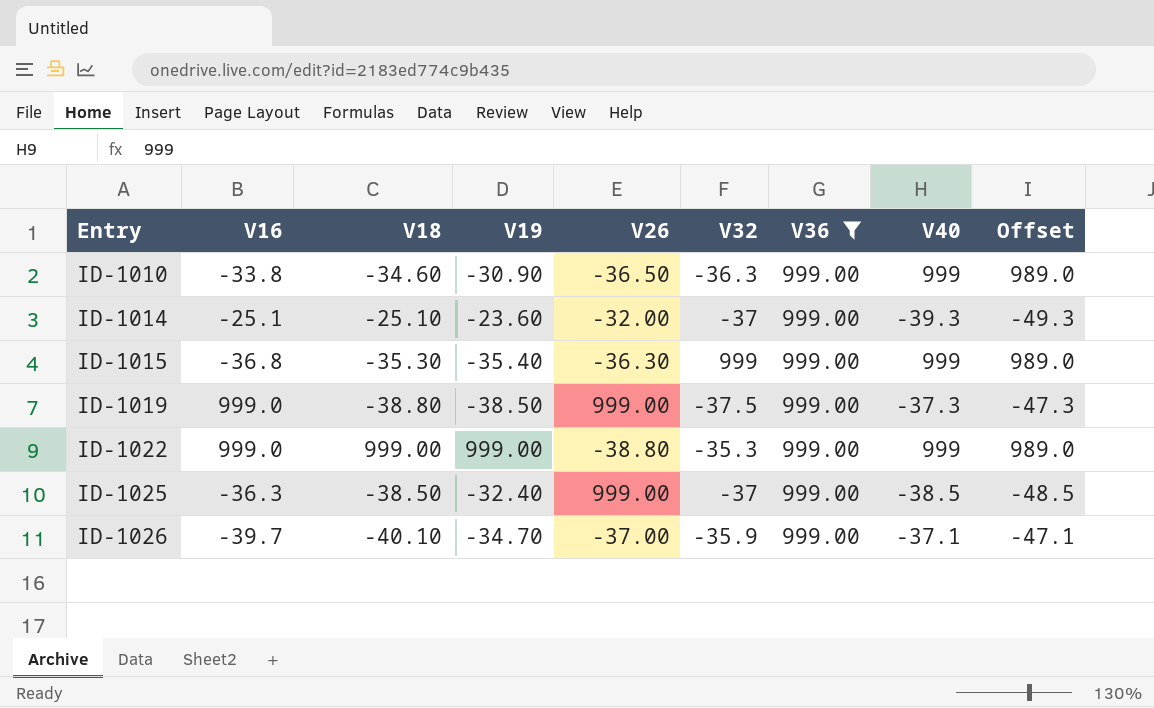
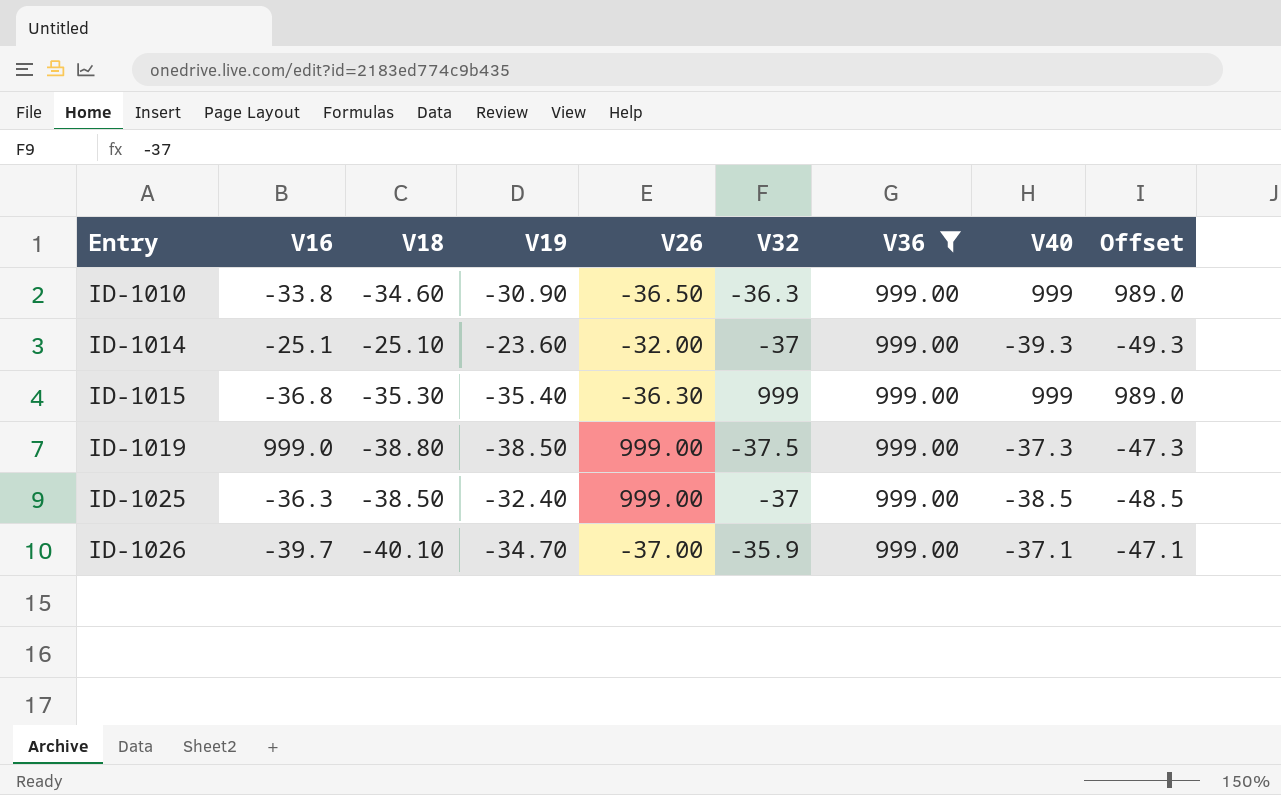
row ID-1022: 999.0 | 999.00 | 999.00 | -38.80 | -35.3 | 999.00 | 999 | 989.0 -> none

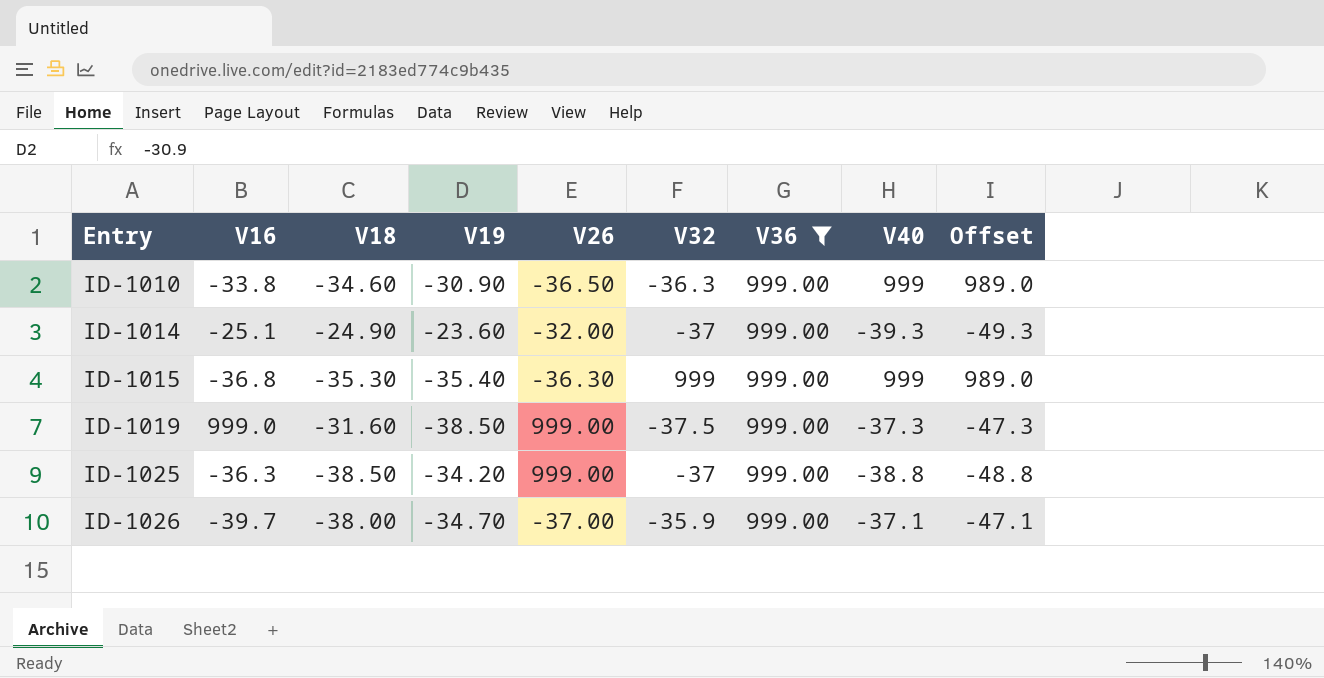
ID-1014 | V18: -25.10 -> -24.90
ID-1019 | V18: -38.80 -> -31.60
ID-1025 | V19: -32.40 -> -34.20
ID-1025 | V40: -38.5 -> -38.8
ID-1025 | Offset: -48.5 -> -48.8
ID-1026 | V18: -40.10 -> -38.00

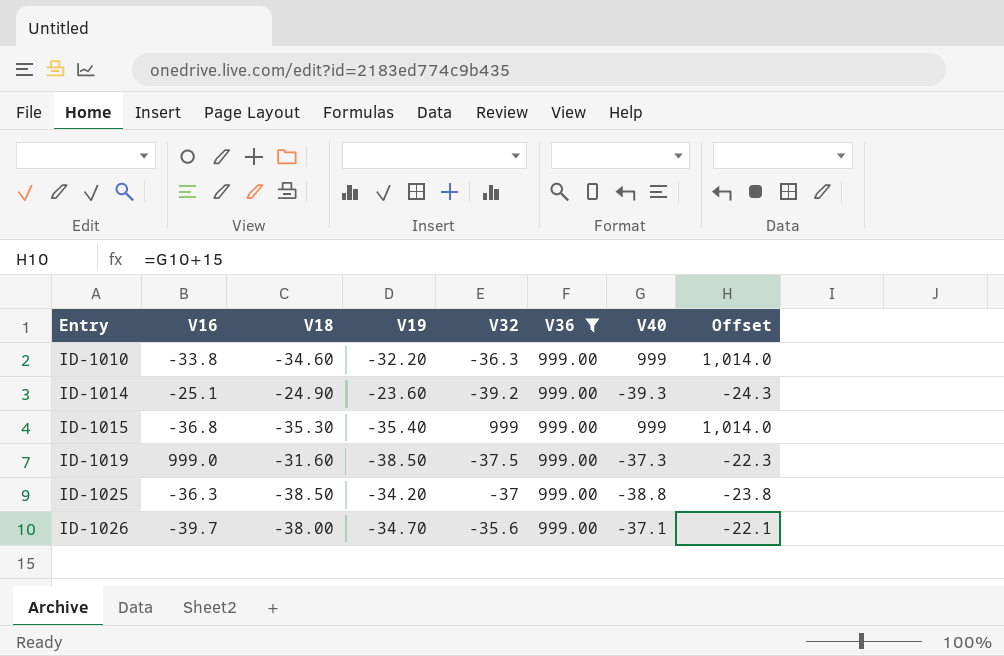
column V26 | position: 5 -> none
column Offset | formula: [V40] - 10 -> [V40] + 15
ID-1010 | V19: -30.90 -> -32.20
ID-1014 | V32: -37 -> -39.2
ID-1026 | V32: -35.9 -> -35.6

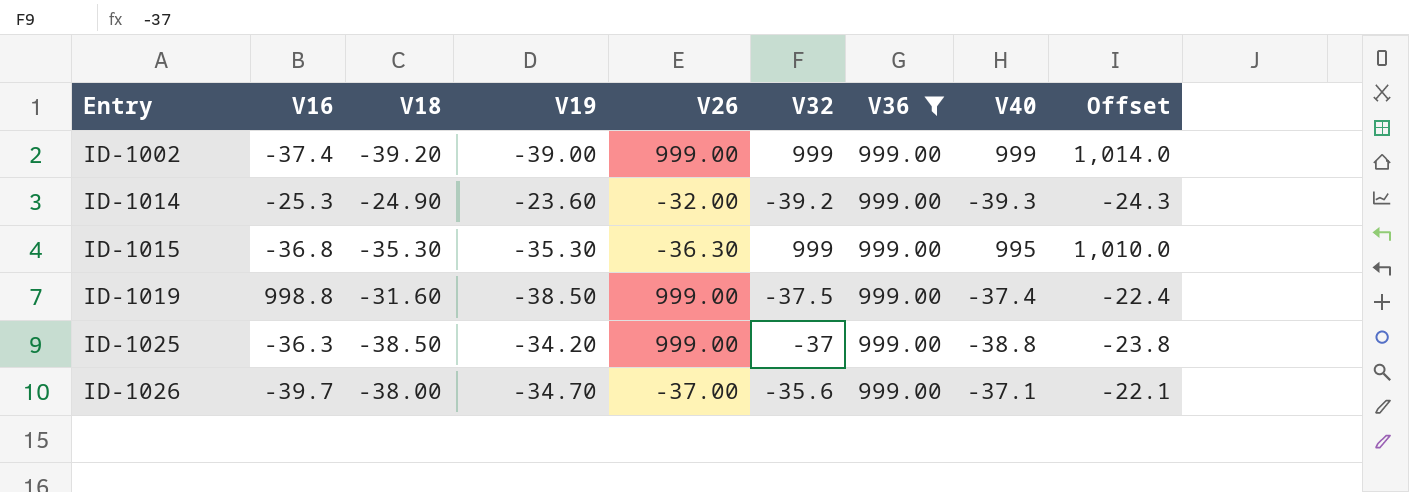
column V26 | position: none -> 5
row ID-1010: -33.8 | -34.60 | -32.20 | -36.3 | 999.00 | 999 | 1,014.0 -> none
row ID-1002: none -> -37.4 | -39.20 | -39.00 | 999.00 | 999 | 999.00 | 999 | 1,014.0
ID-1014 | V16: -25.1 -> -25.3
ID-1015 | V19: -35.40 -> -35.30
ID-1015 | V40: 999 -> 995
ID-1015 | Offset: 1,014.0 -> 1,010.0
ID-1019 | V16: 999.0 -> 998.8
ID-1019 | V40: -37.3 -> -37.4
ID-1019 | Offset: -22.3 -> -22.4

